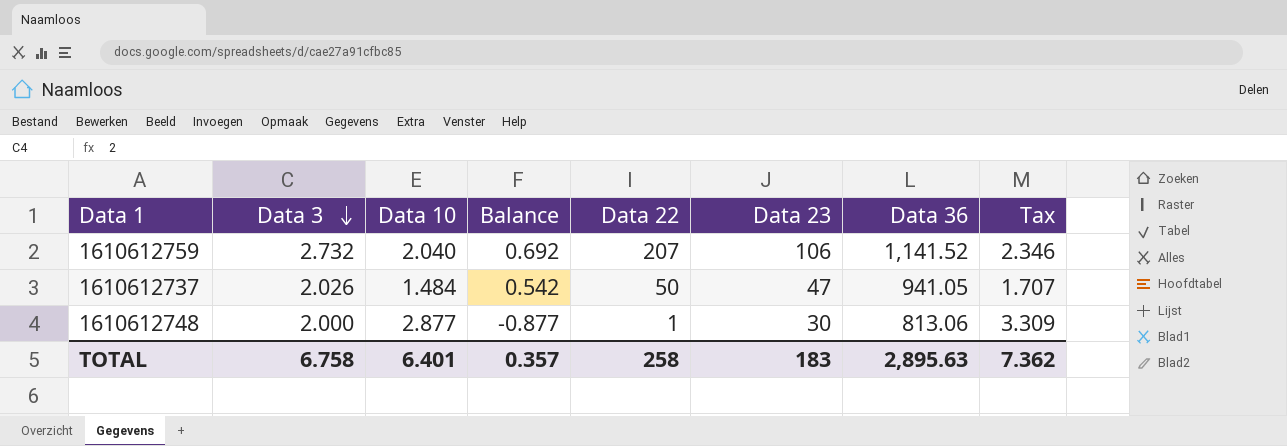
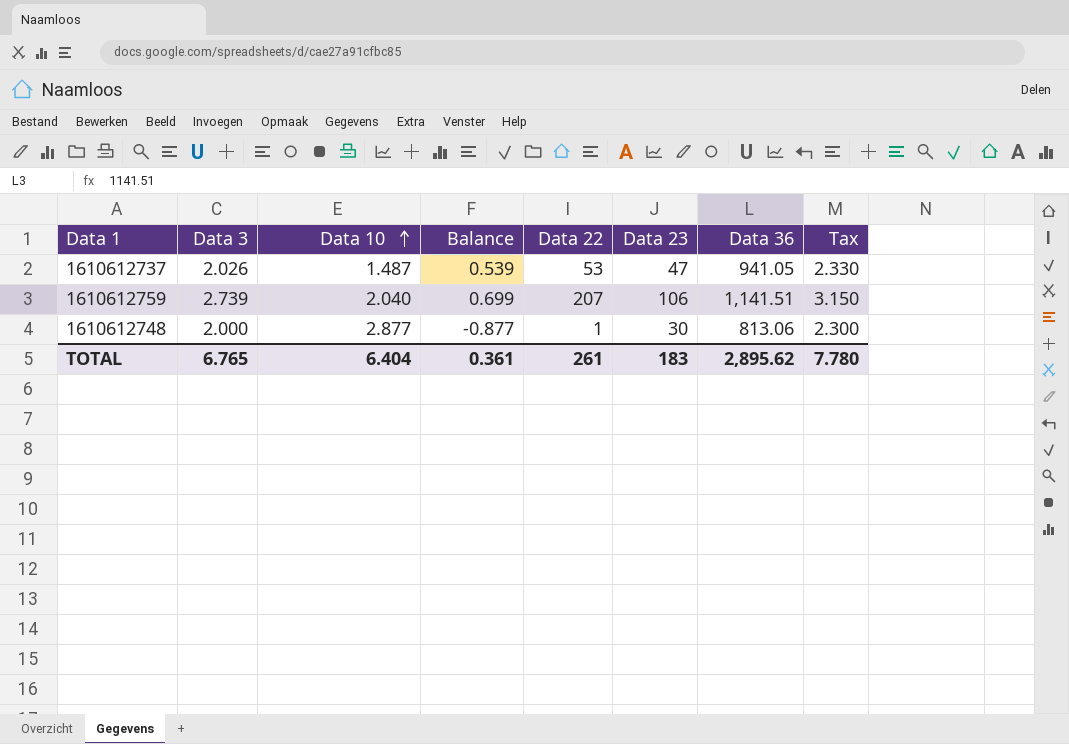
row order: Data 3 descending -> Data 10 ascending
column Tax | formula: [Data 10] * 1.15 -> [Data 3] * 1.15
1610612737 | Data 10: 1.484 -> 1.487
1610612737 | Balance: 0.542 -> 0.539
1610612737 | Data 22: 50 -> 53
1610612759 | Data 3: 2.732 -> 2.739
1610612759 | Balance: 0.692 -> 0.699
1610612759 | Data 36: 1,141.52 -> 1,141.51
TOTAL | Data 3: 6.758 -> 6.765
TOTAL | Data 10: 6.401 -> 6.404
TOTAL | Balance: 0.357 -> 0.361
TOTAL | Data 22: 258 -> 261
TOTAL | Data 36: 2,895.63 -> 2,895.62
TOTAL | Tax: 7.362 -> 7.780

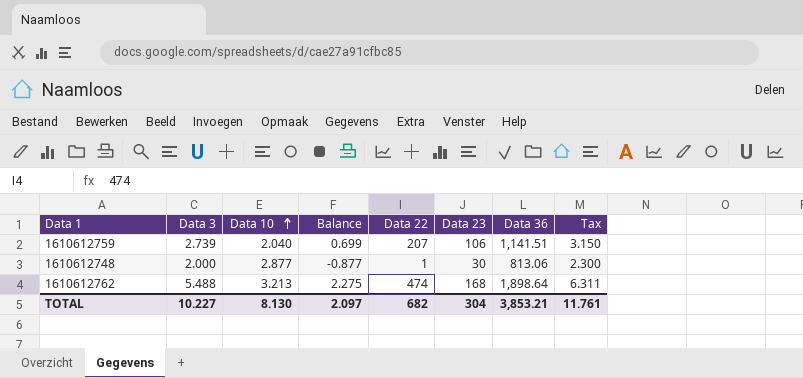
row 1610612737: 2.026 | 1.487 | 0.539 | 53 | 47 | 941.05 | 2.330 -> none
row 1610612762: none -> 5.488 | 3.213 | 2.275 | 474 | 168 | 1,898.64 | 6.311
TOTAL | Data 3: 6.765 -> 10.227
TOTAL | Data 10: 6.404 -> 8.130
TOTAL | Balance: 0.361 -> 2.097
TOTAL | Data 22: 261 -> 682
TOTAL | Data 23: 183 -> 304
TOTAL | Data 36: 2,895.62 -> 3,853.21
TOTAL | Tax: 7.780 -> 11.761

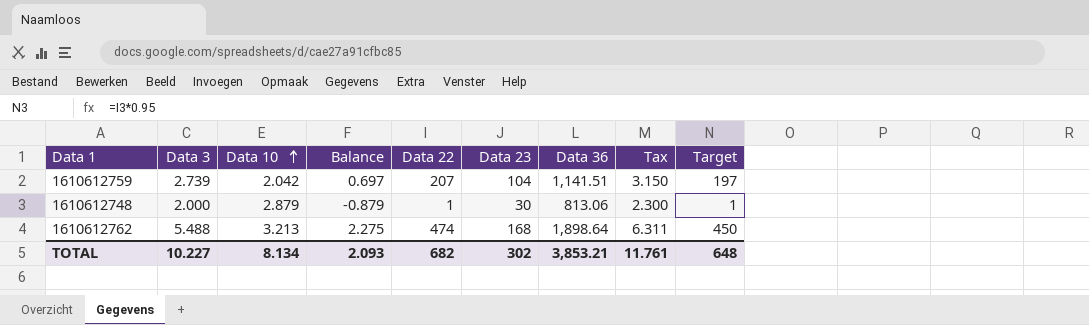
column Target | formula: none -> [Data 22] * 0.95
1610612759 | Data 10: 2.040 -> 2.042
1610612759 | Balance: 0.699 -> 0.697
1610612759 | Data 23: 106 -> 104
1610612748 | Data 10: 2.877 -> 2.879
1610612748 | Balance: -0.877 -> -0.879
TOTAL | Data 10: 8.130 -> 8.134
TOTAL | Balance: 2.097 -> 2.093
TOTAL | Data 23: 304 -> 302

